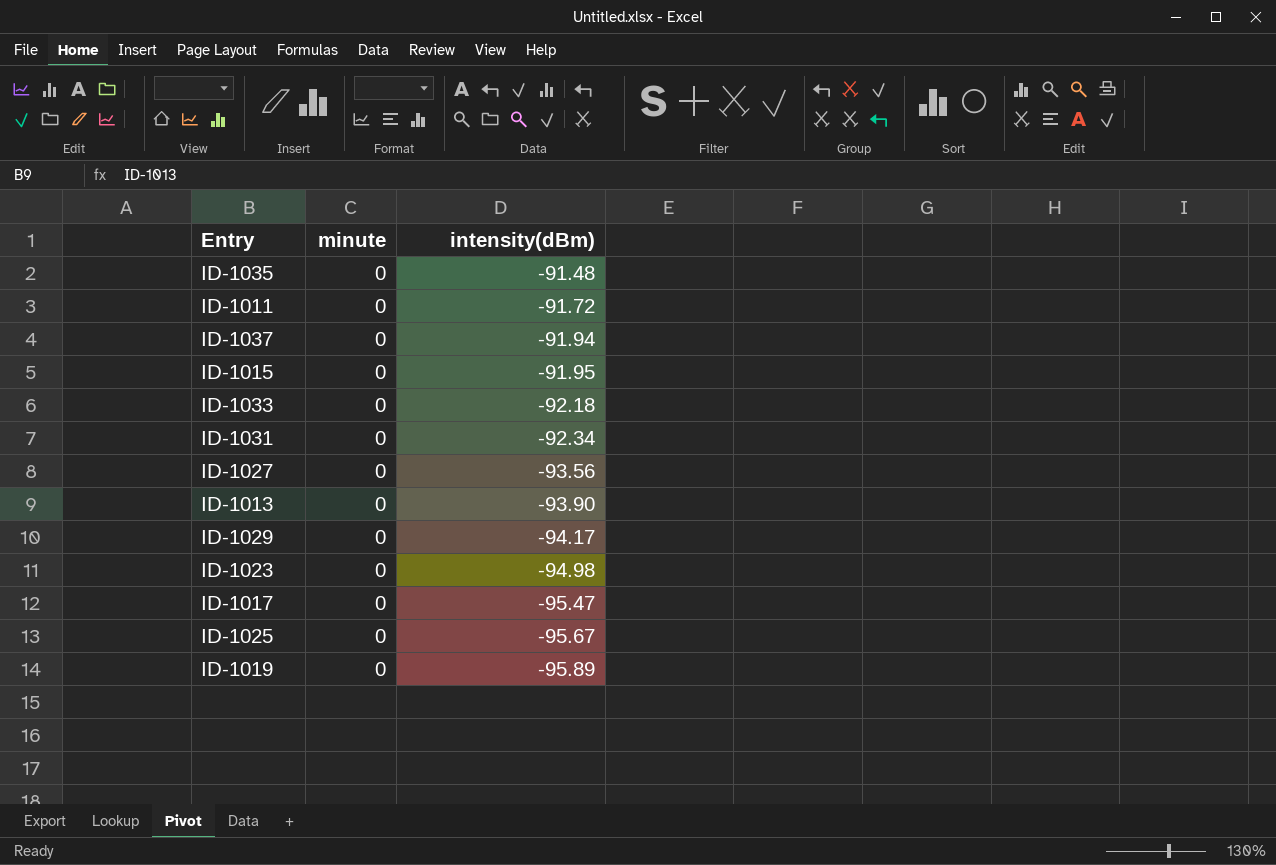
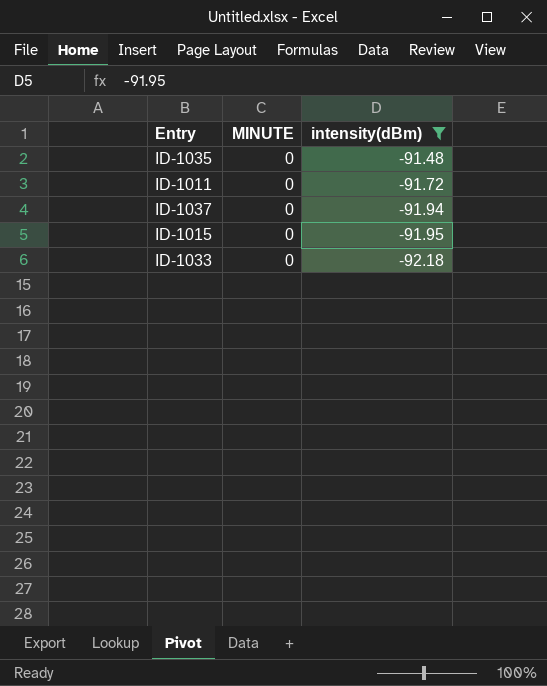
filter: none -> intensity(dBm) >= -92.18
column name: minute -> MINUTE

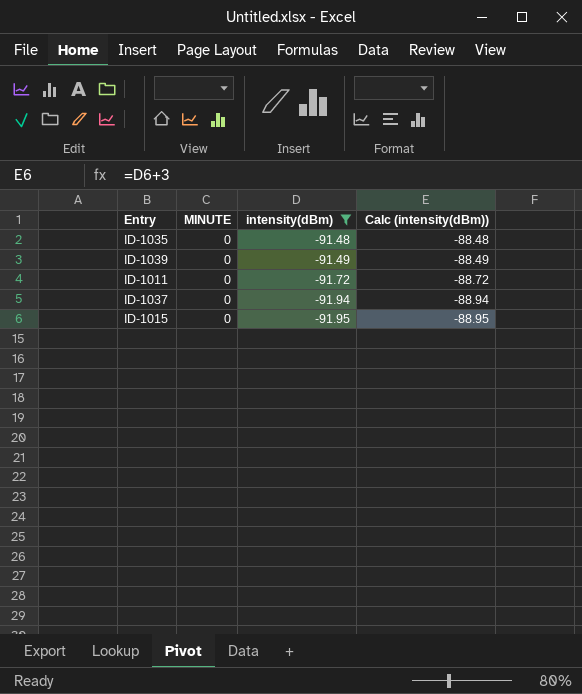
column Calc (intensity(dBm)) | formula: none -> [intensity(dBm)] + 3
row ID-1033: 0 | -92.18 -> none
row ID-1039: none -> 0 | -91.49 | -88.49

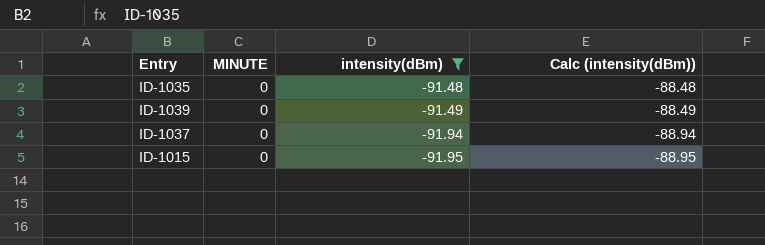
row ID-1011: 0 | -91.72 | -88.72 -> none

